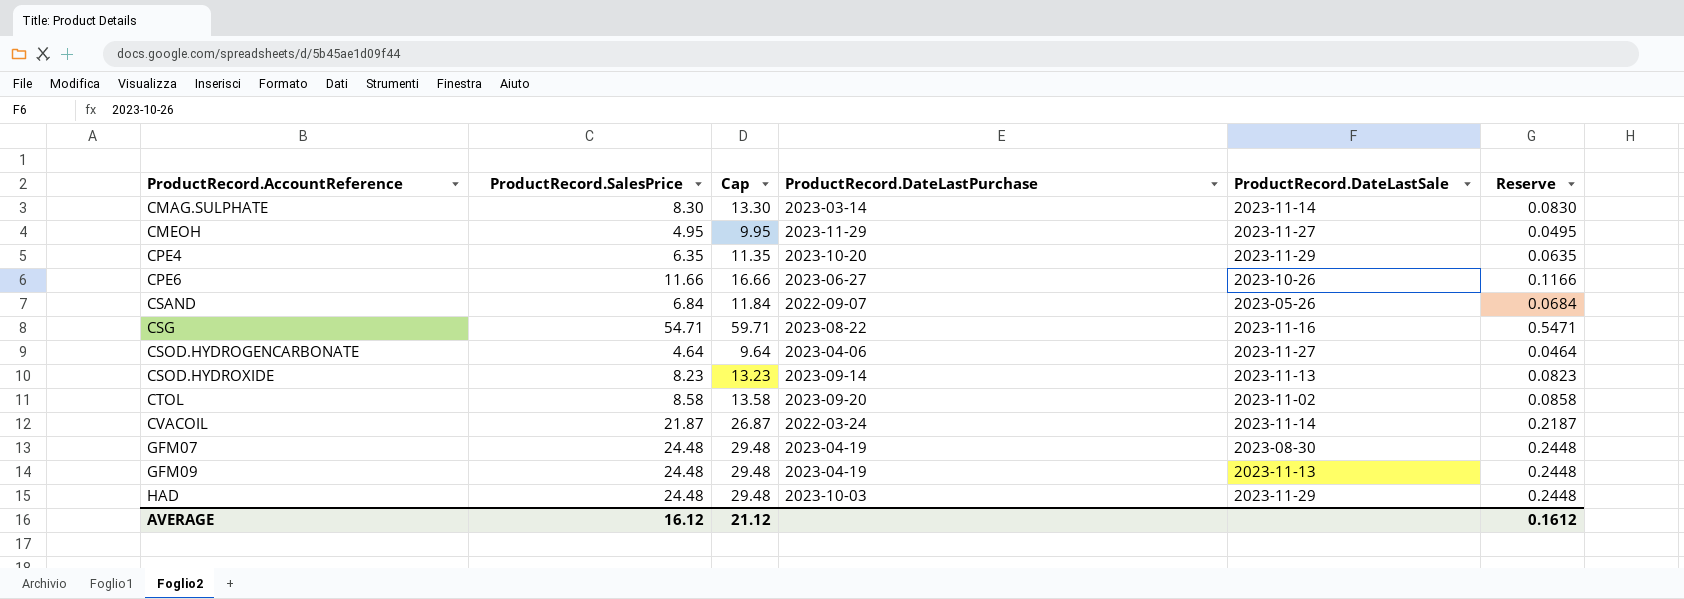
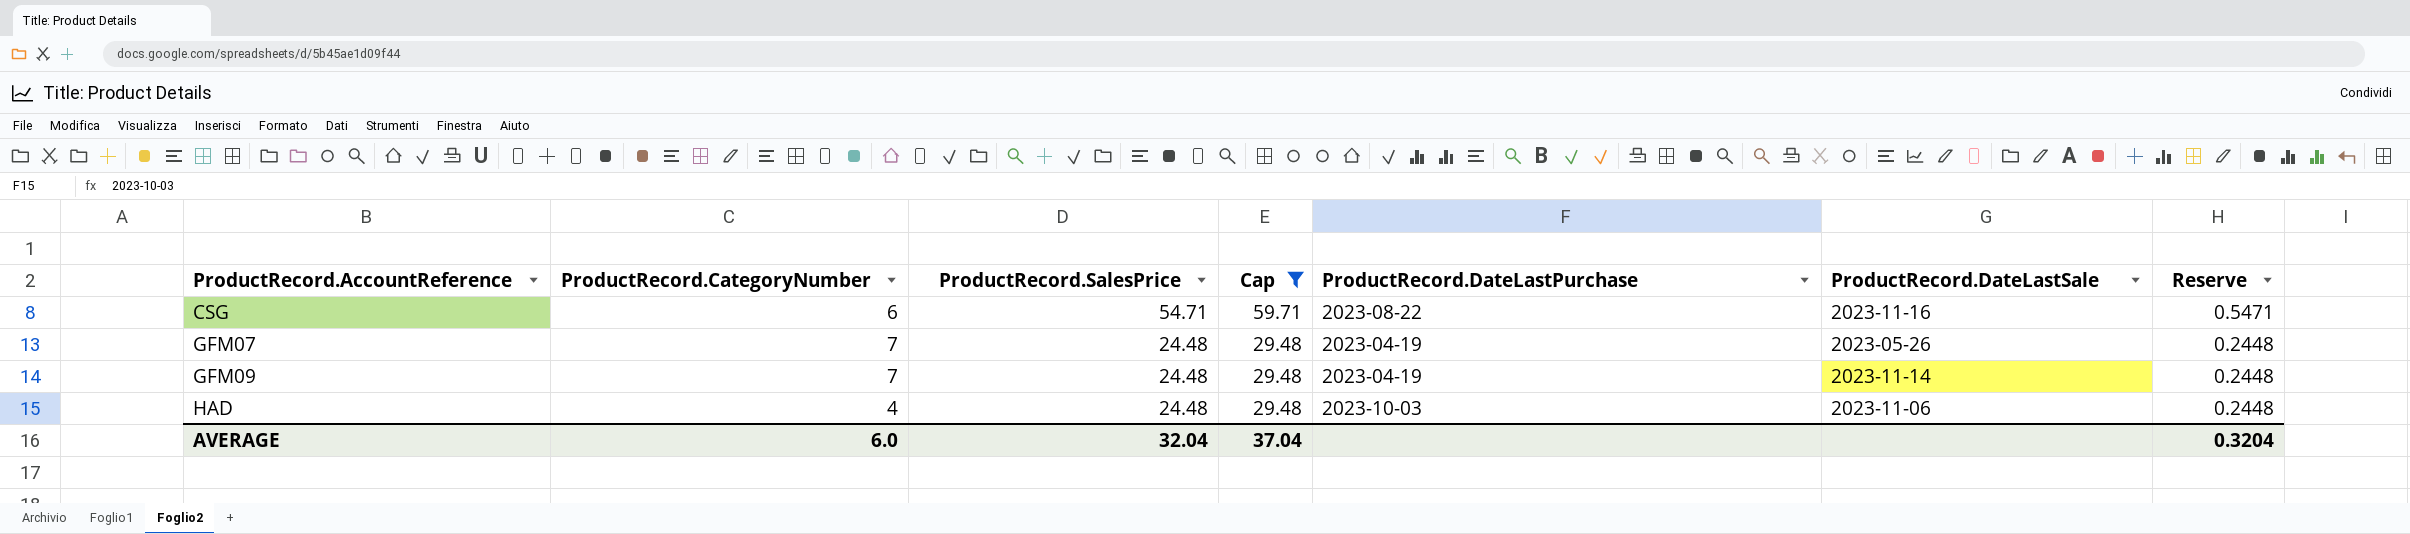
filter: none -> Cap >= 29.48
column ProductRecord.CategoryNumber | position: none -> 2
GFM07 | ProductRecord.DateLastSale: 2023-08-30 -> 2023-05-26
GFM09 | ProductRecord.DateLastSale: 2023-11-13 -> 2023-11-14
HAD | ProductRecord.DateLastSale: 2023-11-29 -> 2023-11-06
AVERAGE | ProductRecord.SalesPrice: 16.12 -> 32.04
AVERAGE | Cap: 21.12 -> 37.04
AVERAGE | Reserve: 0.1612 -> 0.3204

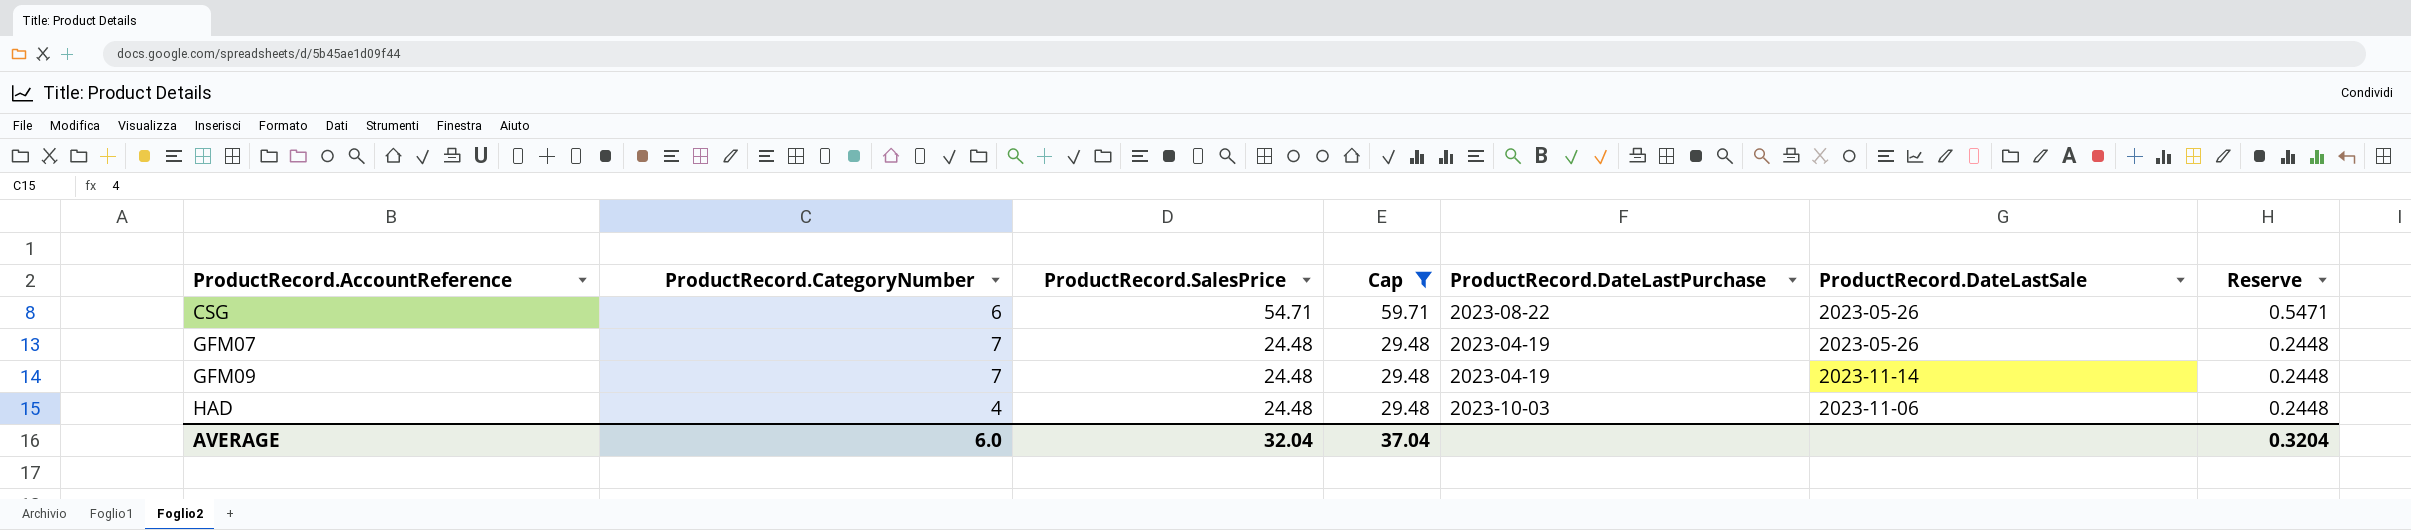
CSG | ProductRecord.DateLastSale: 2023-11-16 -> 2023-05-26

